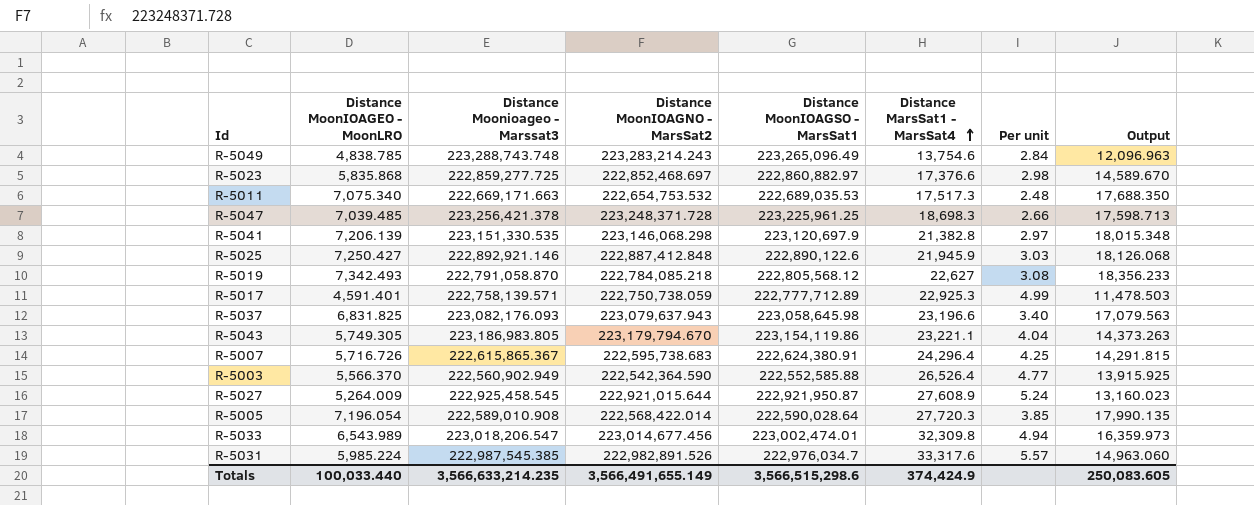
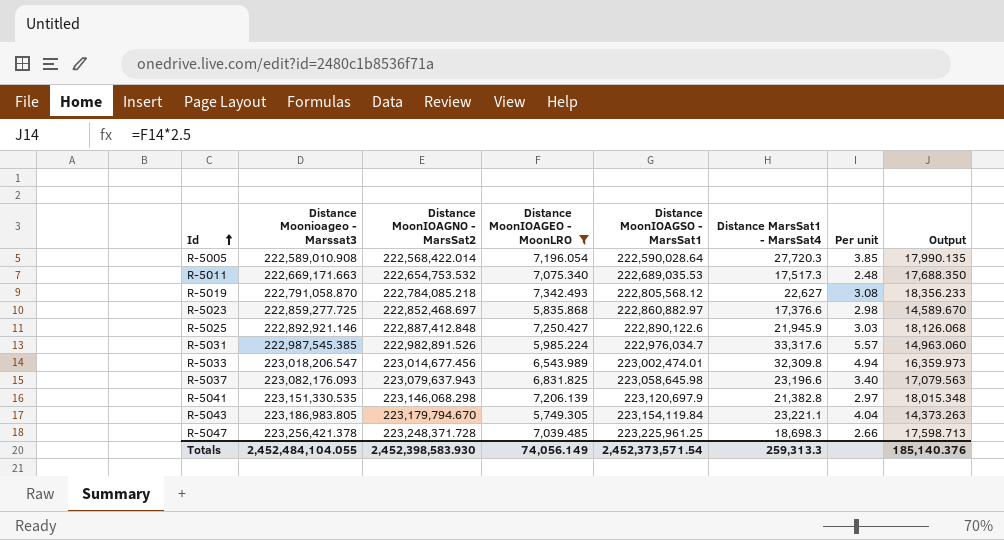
filter: none -> Distance MoonIOAGEO - MoonLRO >= 5,749.305
row order: Distance MarsSat1 - MarsSat4 ascending -> Id ascending
column Distance MoonIOAGEO - MoonLRO | position: 2 -> 4
R-5043 | Distance MoonIOAGSO - MarsSat1: 223,154,119.86 -> 223,154,119.84
Totals | Distance Moonioageo - Marssat3: 3,566,633,214.235 -> 2,452,484,104.055
Totals | Distance MoonIOAGNO - MarsSat2: 3,566,491,655.149 -> 2,452,398,583.930
Totals | Distance MoonIOAGEO - MoonLRO: 100,033.440 -> 74,056.149
Totals | Distance MoonIOAGSO - MarsSat1: 3,566,515,298.6 -> 2,452,373,571.54
Totals | Distance MarsSat1 - MarsSat4: 374,424.9 -> 259,313.3
Totals | Output: 250,083.605 -> 185,140.376

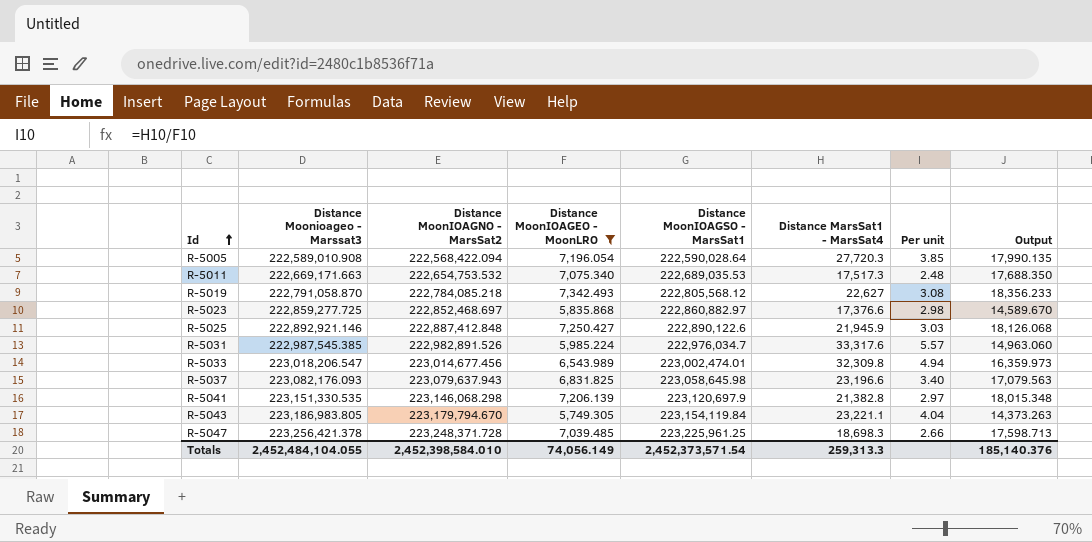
R-5005 | Distance MoonIOAGNO - MarsSat2: 222,568,422.014 -> 222,568,422.094
Totals | Distance MoonIOAGNO - MarsSat2: 2,452,398,583.930 -> 2,452,398,584.010

